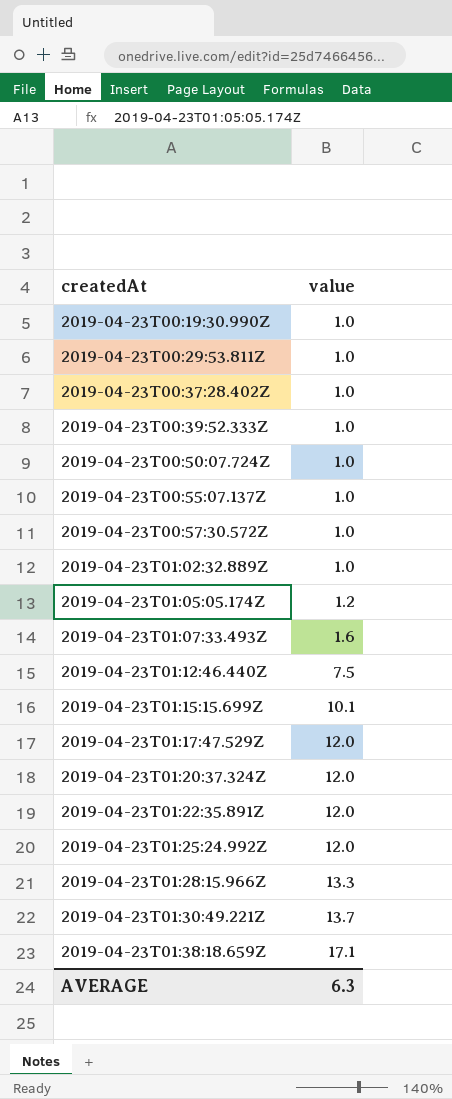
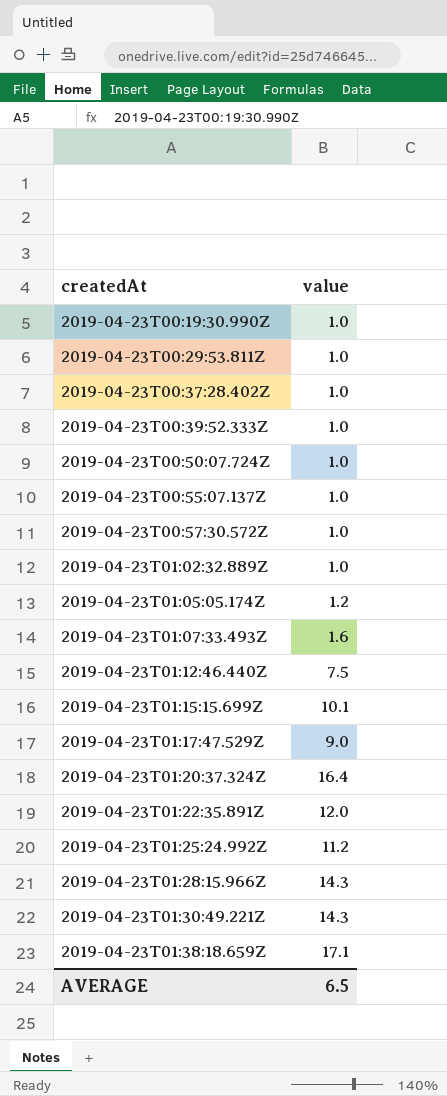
2019-04-23T01:17:47.529Z | value: 12.0 -> 9.0
2019-04-23T01:20:37.324Z | value: 12.0 -> 16.4
2019-04-23T01:25:24.992Z | value: 12.0 -> 11.2
2019-04-23T01:28:15.966Z | value: 13.3 -> 14.3
2019-04-23T01:30:49.221Z | value: 13.7 -> 14.3
AVERAGE | value: 6.3 -> 6.5

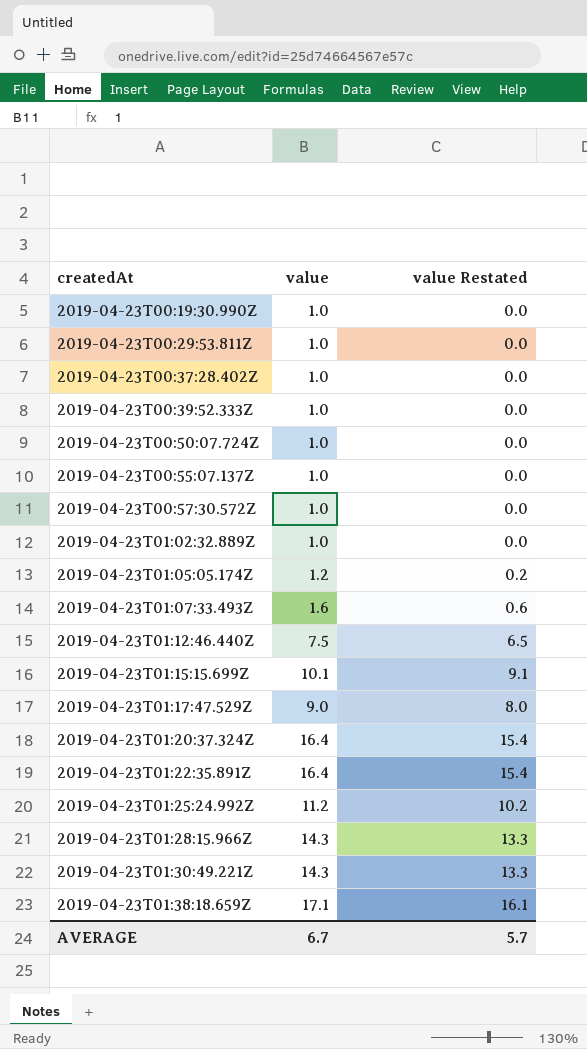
column value Restated | formula: none -> [value] - 1
2019-04-23T01:22:35.891Z | value: 12.0 -> 16.4
AVERAGE | value: 6.5 -> 6.7

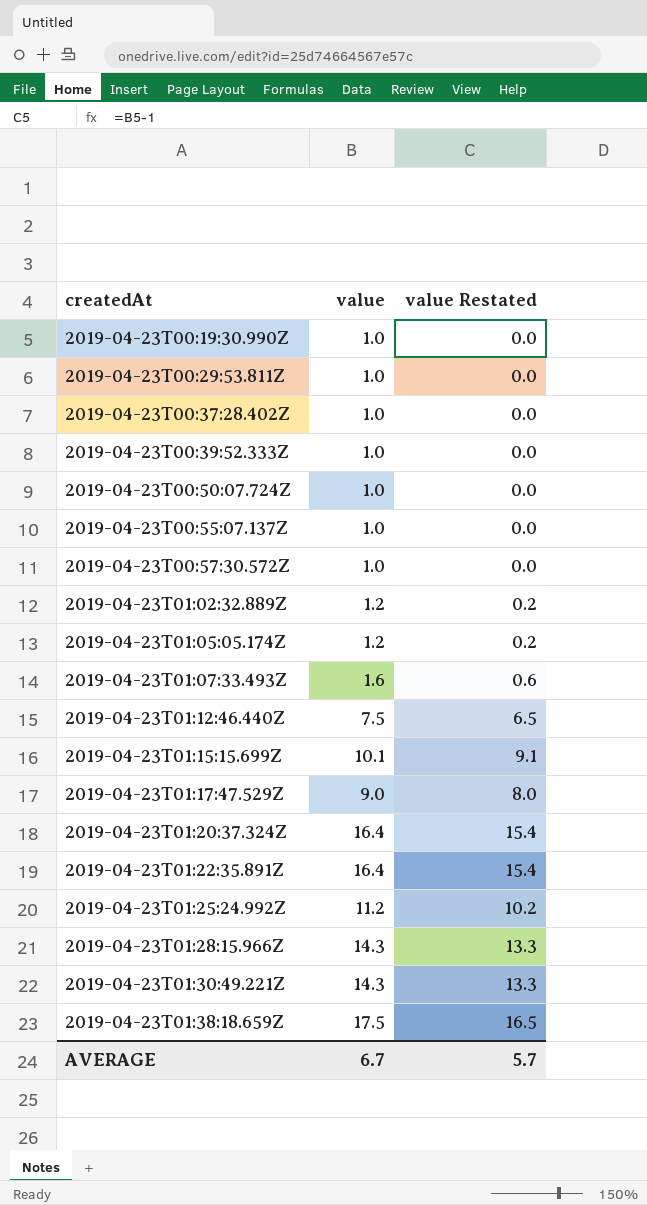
2019-04-23T01:02:32.889Z | value: 1.0 -> 1.2
2019-04-23T01:02:32.889Z | value Restated: 0.0 -> 0.2
2019-04-23T01:38:18.659Z | value: 17.1 -> 17.5
2019-04-23T01:38:18.659Z | value Restated: 16.1 -> 16.5

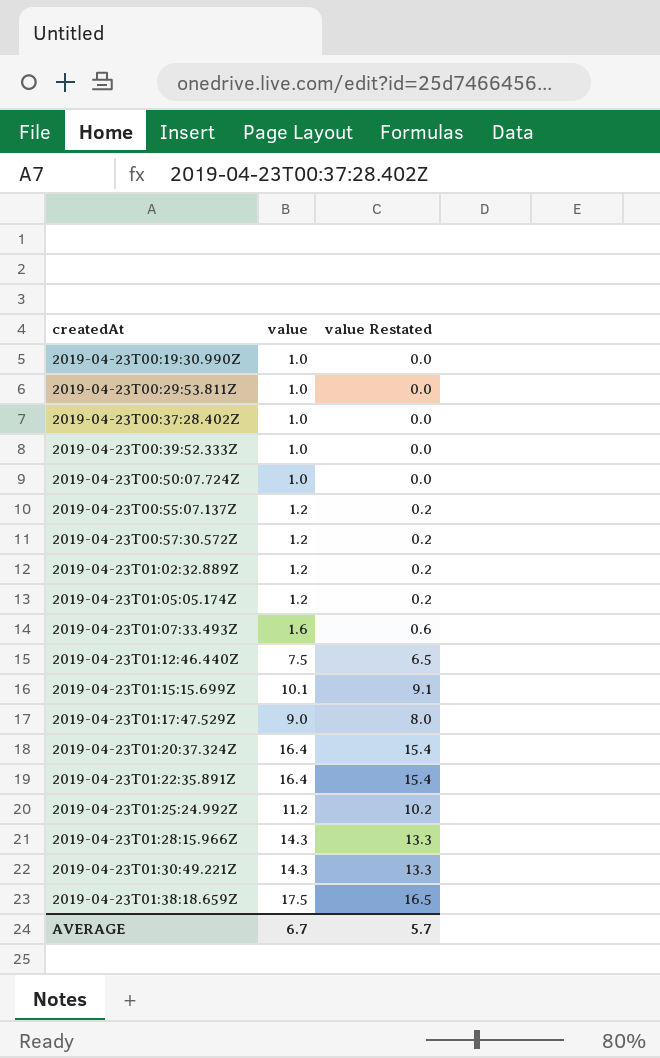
2019-04-23T00:55:07.137Z | value: 1.0 -> 1.2
2019-04-23T00:55:07.137Z | value Restated: 0.0 -> 0.2
2019-04-23T00:57:30.572Z | value: 1.0 -> 1.2
2019-04-23T00:57:30.572Z | value Restated: 0.0 -> 0.2

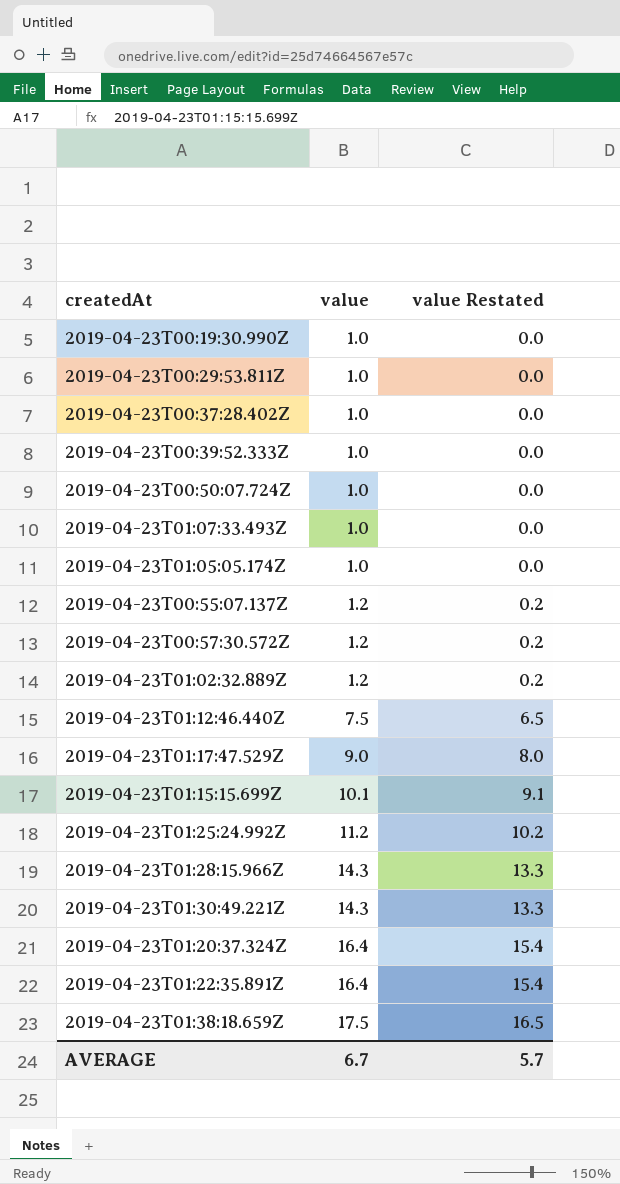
row order: createdAt ascending -> value ascending
2019-04-23T01:07:33.493Z | value: 1.6 -> 1.0
2019-04-23T01:07:33.493Z | value Restated: 0.6 -> 0.0
2019-04-23T01:05:05.174Z | value: 1.2 -> 1.0
2019-04-23T01:05:05.174Z | value Restated: 0.2 -> 0.0

